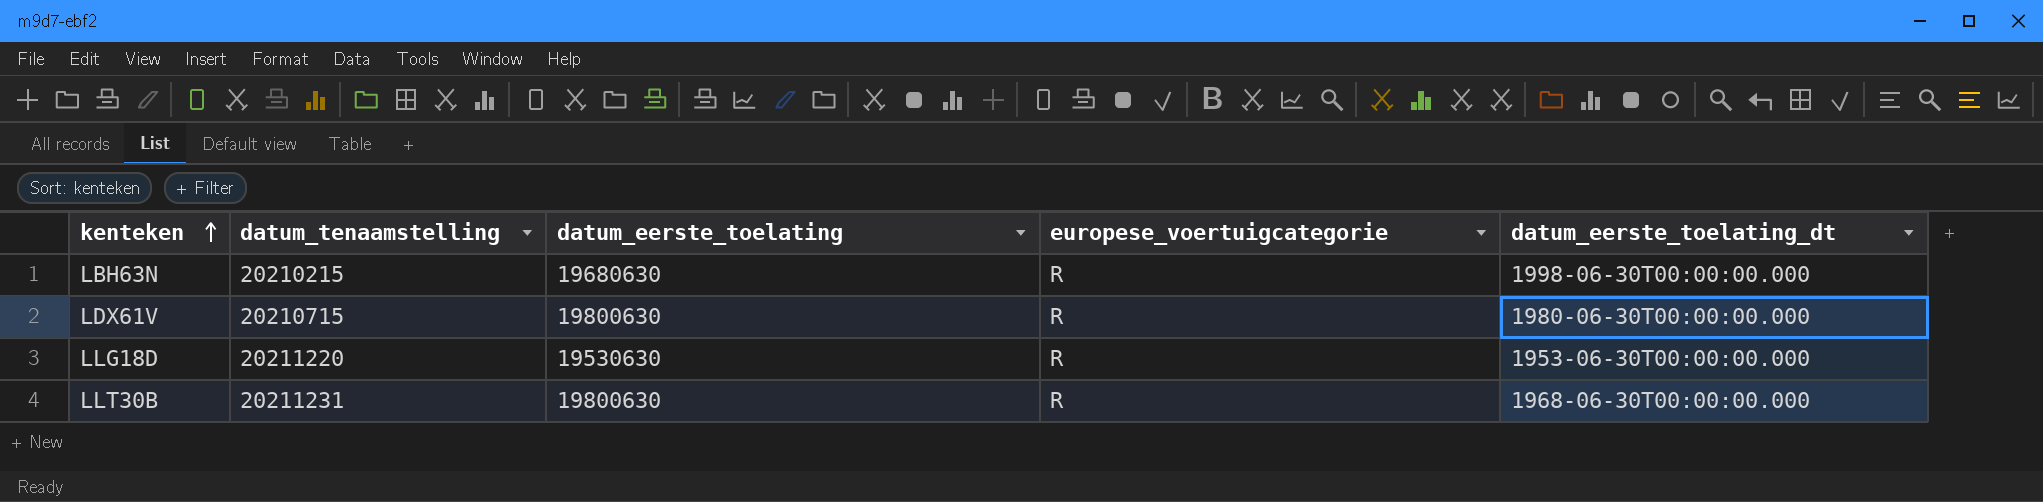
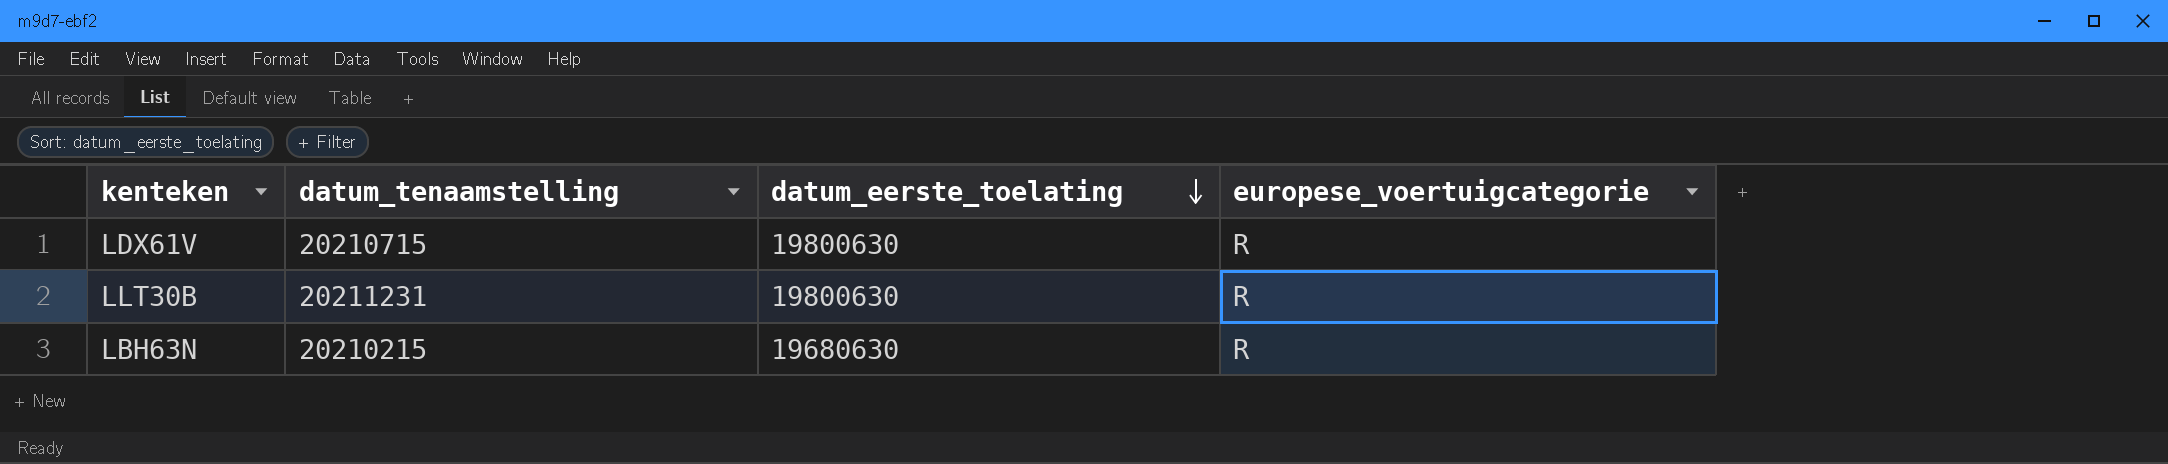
row order: kenteken ascending -> datum_eerste_toelating descending
column datum_eerste_toelating_dt | position: 5 -> none
row LLG18D: 20211220 | 19530630 | R | 1953-06-30T00:00:00.000 -> none

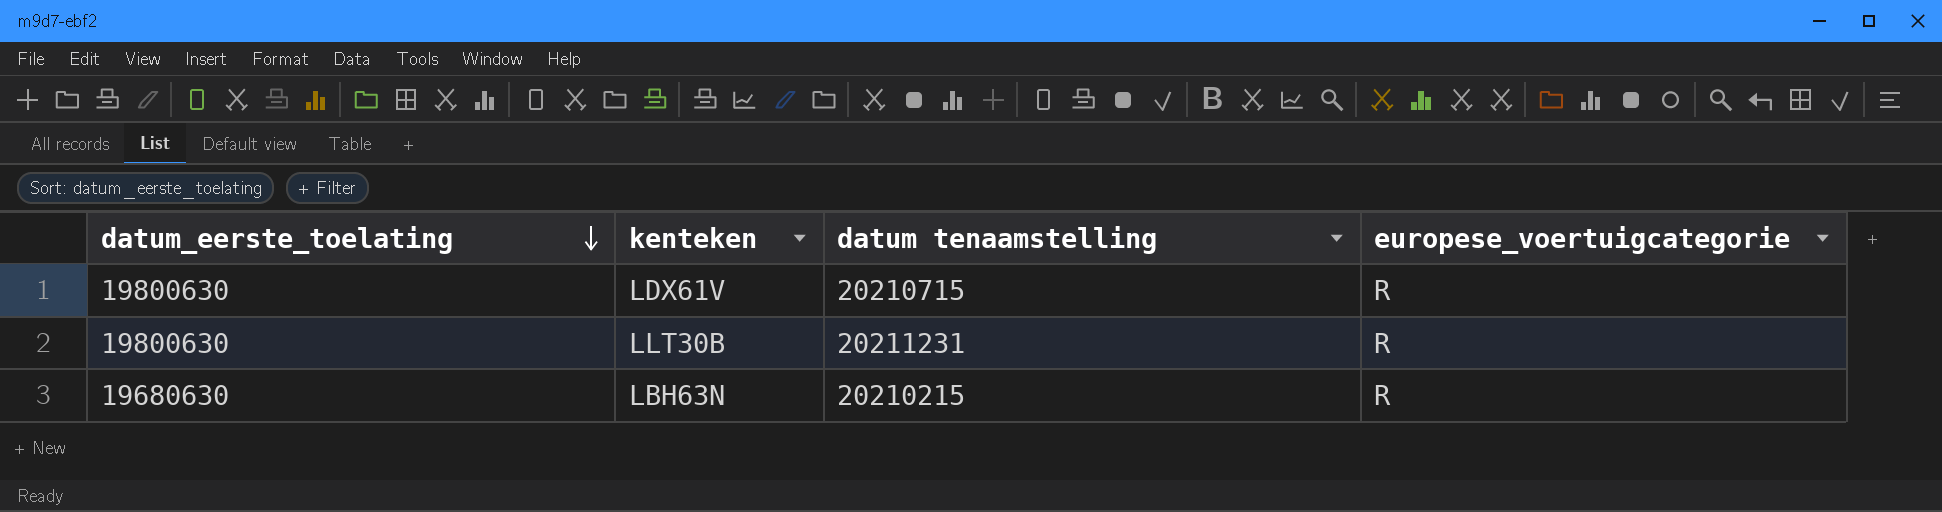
column datum_eerste_toelating | position: 3 -> 1
column name: datum_tenaamstelling -> datum tenaamstelling

